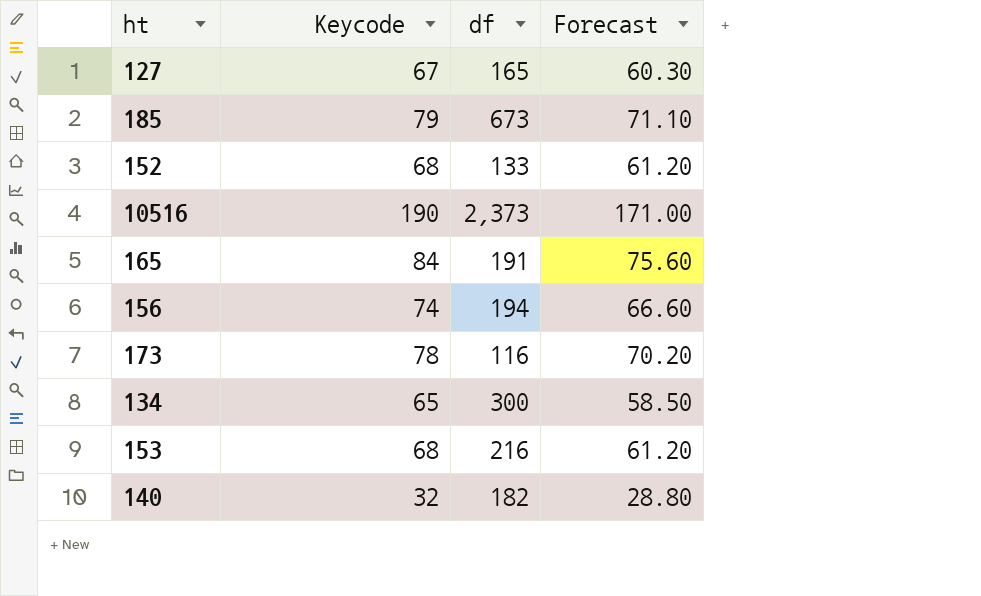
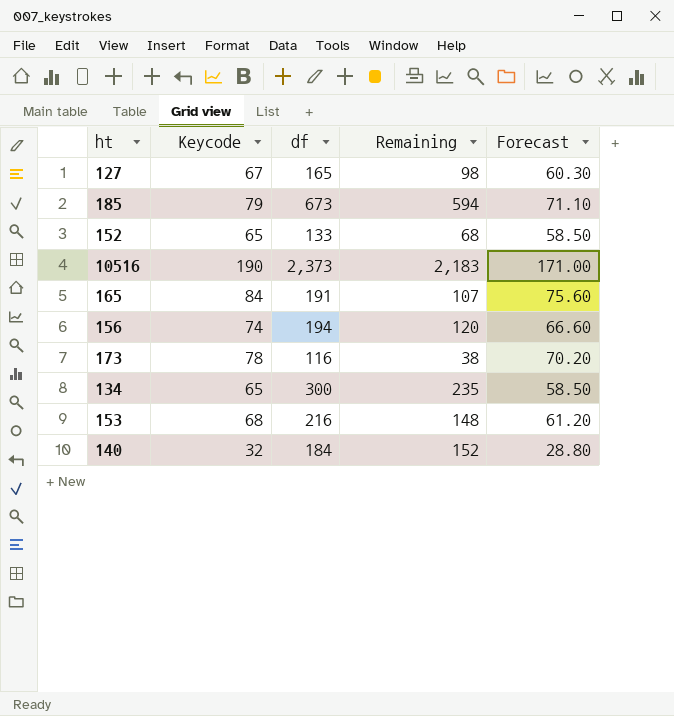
column Remaining | formula: none -> [df] - [Keycode]
152 | Keycode: 68 -> 65
152 | Forecast: 61.20 -> 58.50
140 | df: 182 -> 184

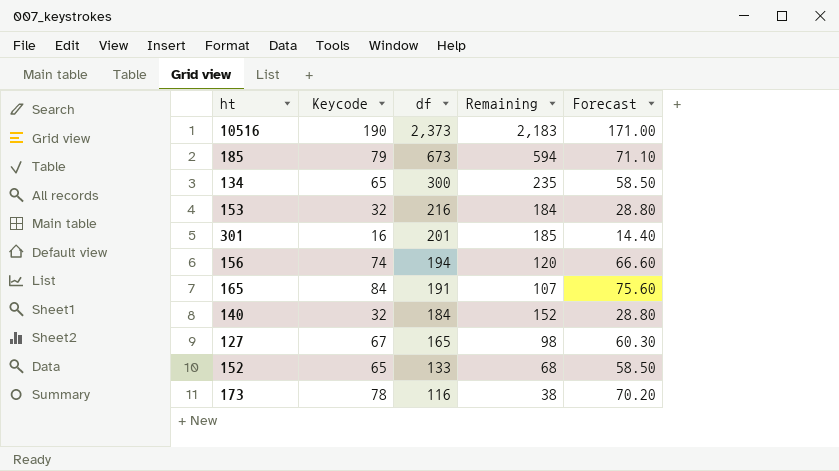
row order: none -> df descending
153 | Keycode: 68 -> 32
153 | Remaining: 148 -> 184
153 | Forecast: 61.20 -> 28.80
row 301: none -> 16 | 201 | 185 | 14.40

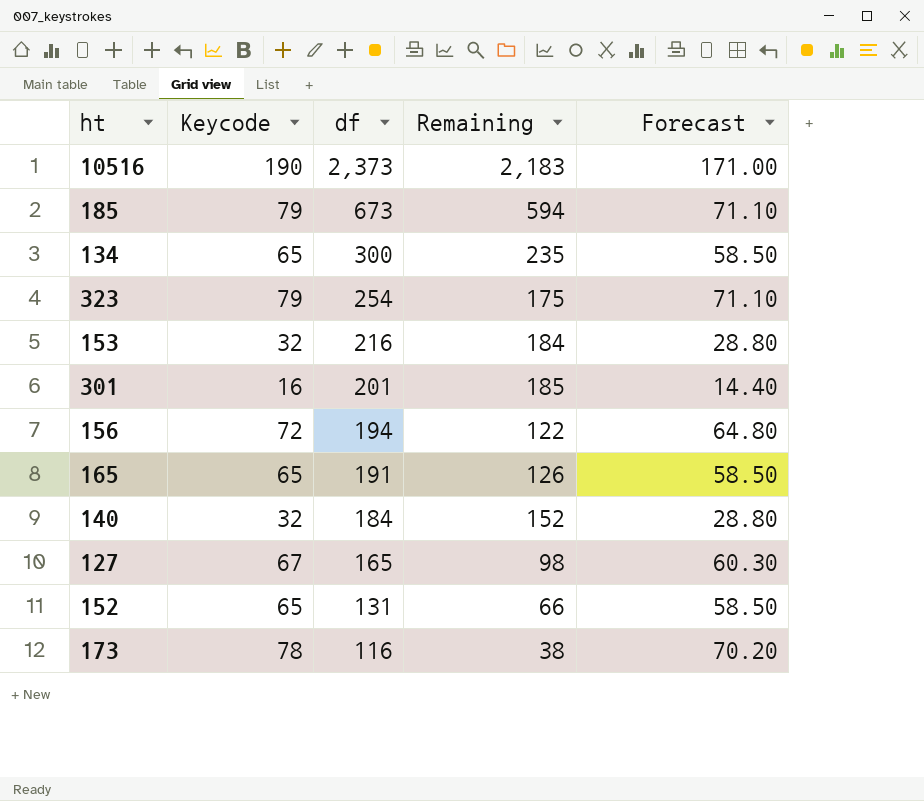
row 323: none -> 79 | 254 | 175 | 71.10
156 | Keycode: 74 -> 72
156 | Remaining: 120 -> 122
156 | Forecast: 66.60 -> 64.80
165 | Keycode: 84 -> 65
165 | Remaining: 107 -> 126
165 | Forecast: 75.60 -> 58.50
152 | df: 133 -> 131
152 | Remaining: 68 -> 66

